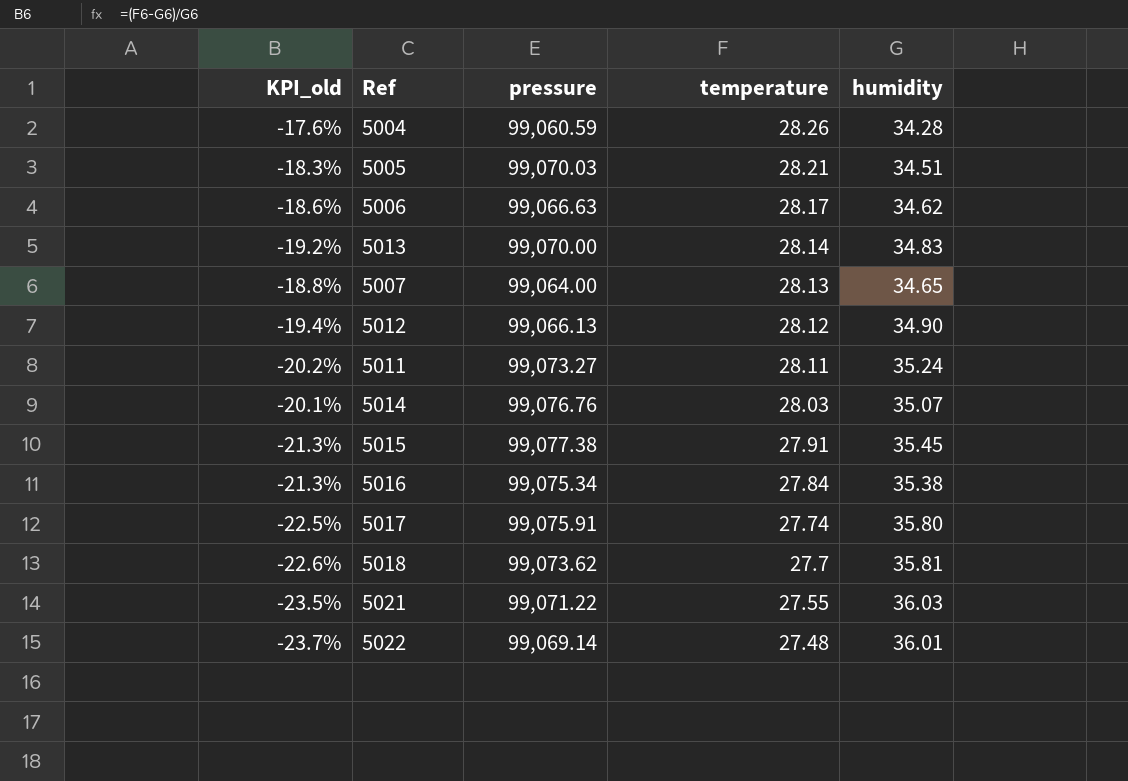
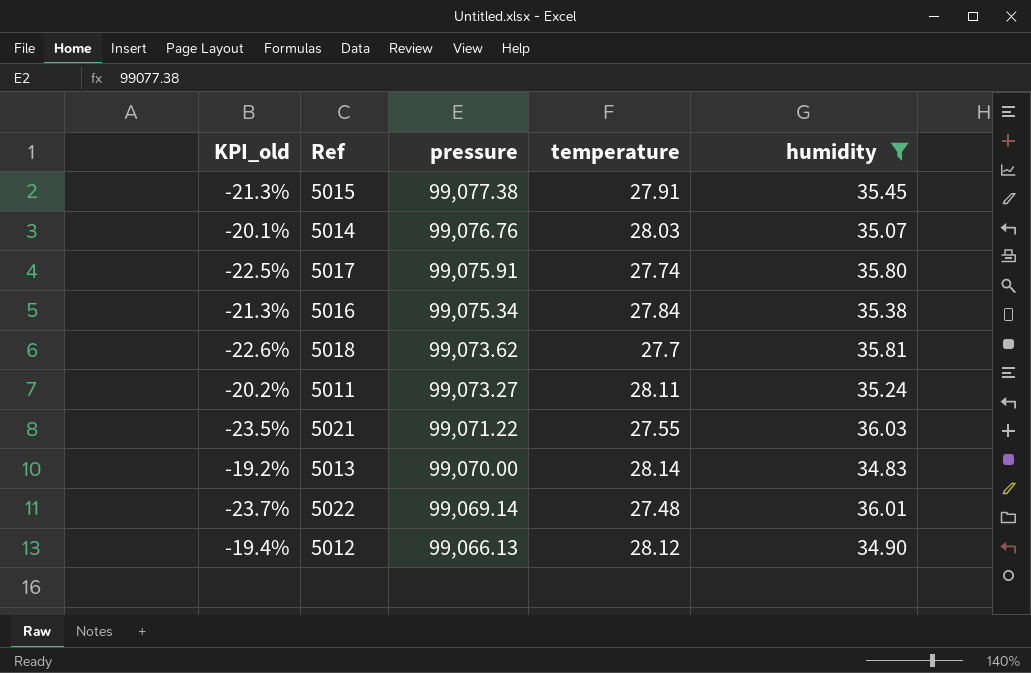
filter: none -> humidity >= 34.83
row order: temperature descending -> pressure descending

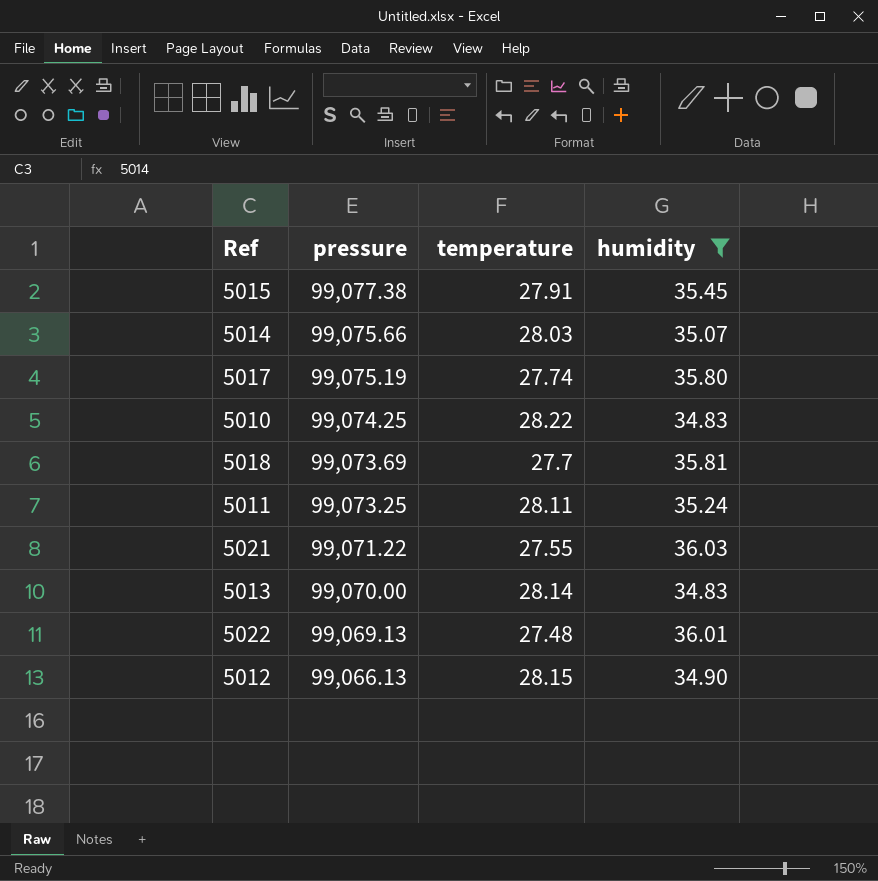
column KPI_old | formula: ([temperature] - [humidity]) / [humidity] -> none
row 5016: -21.3% | 99,075.34 | 27.84 | 35.38 -> none
5014 | pressure: 99,076.76 -> 99,075.66
5017 | pressure: 99,075.91 -> 99,075.19
row 5010: none -> 99,074.25 | 28.22 | 34.83
5018 | pressure: 99,073.62 -> 99,073.69
5011 | pressure: 99,073.27 -> 99,073.25
5022 | pressure: 99,069.14 -> 99,069.13
5012 | temperature: 28.12 -> 28.15

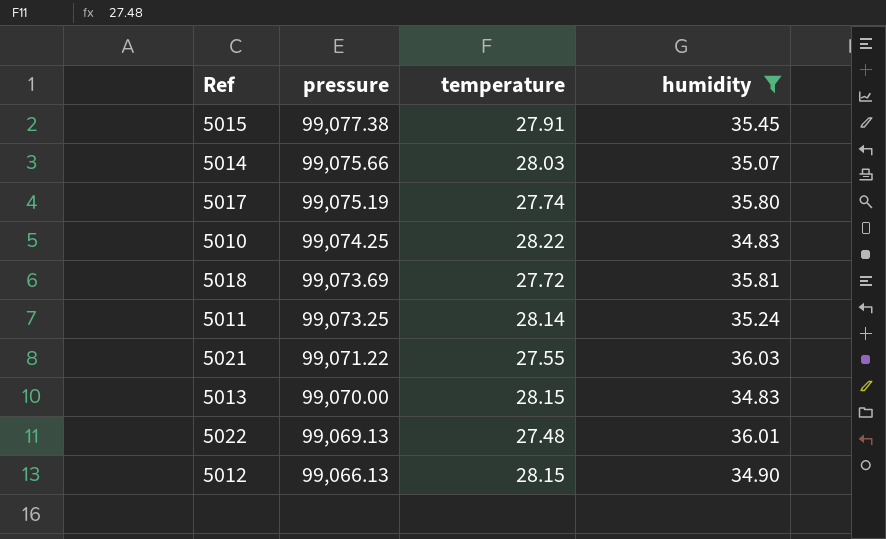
5018 | temperature: 27.7 -> 27.72
5011 | temperature: 28.11 -> 28.14
5013 | temperature: 28.14 -> 28.15

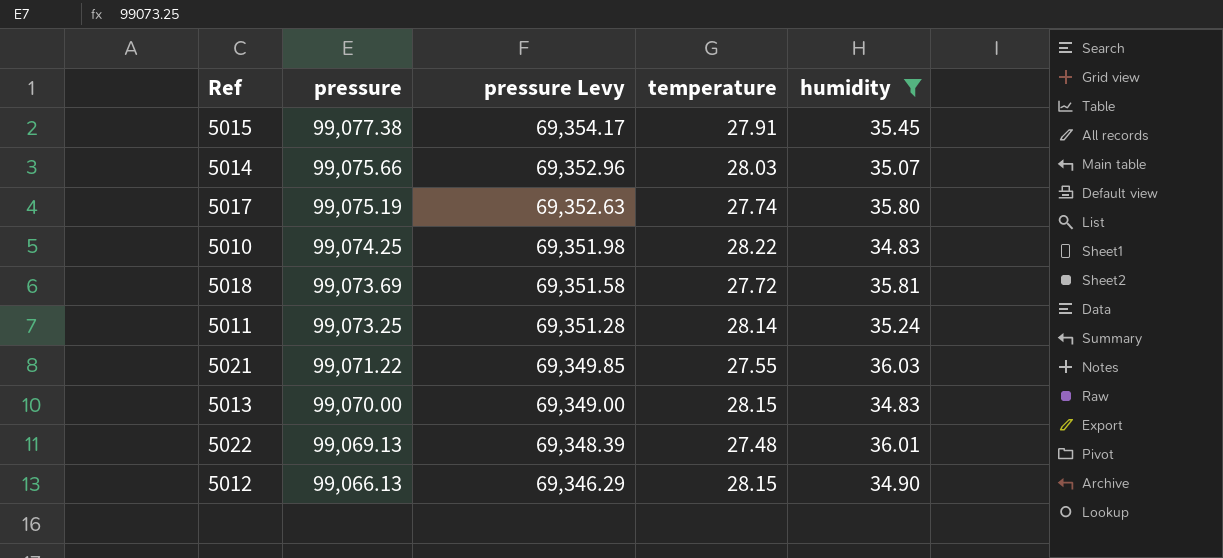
column pressure Levy | formula: none -> [pressure] * 0.7

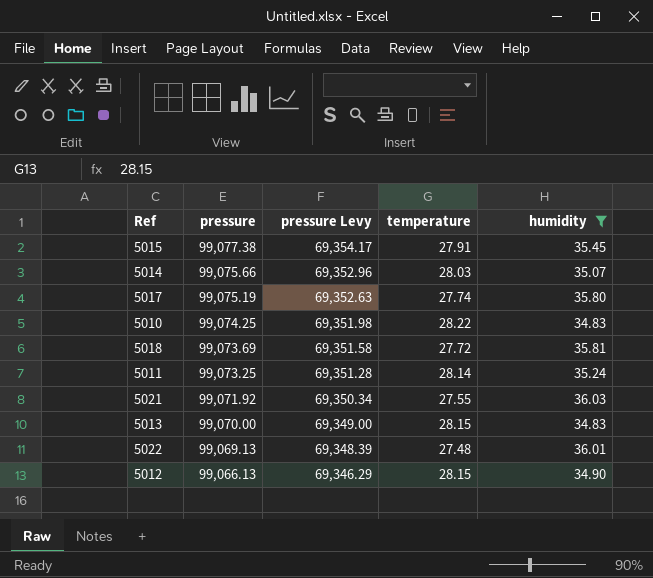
5021 | pressure: 99,071.22 -> 99,071.92
5021 | pressure Levy: 69,349.85 -> 69,350.34

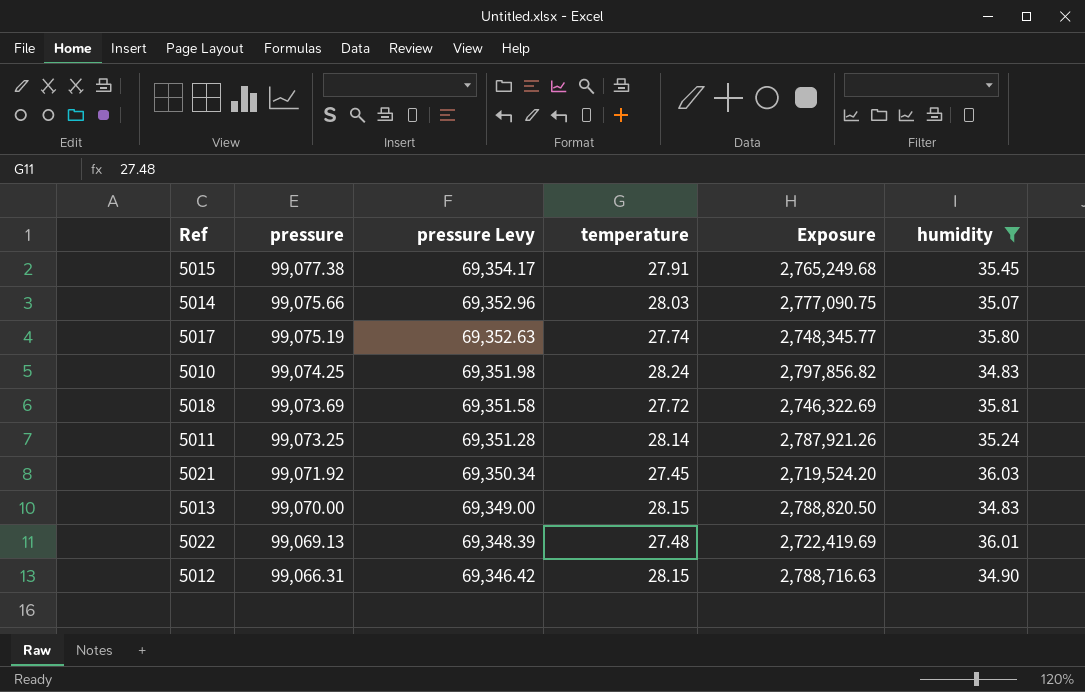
column Exposure | formula: none -> [pressure] * [temperature]
5010 | temperature: 28.22 -> 28.24
5021 | temperature: 27.55 -> 27.45
5012 | pressure: 99,066.13 -> 99,066.31
5012 | pressure Levy: 69,346.29 -> 69,346.42

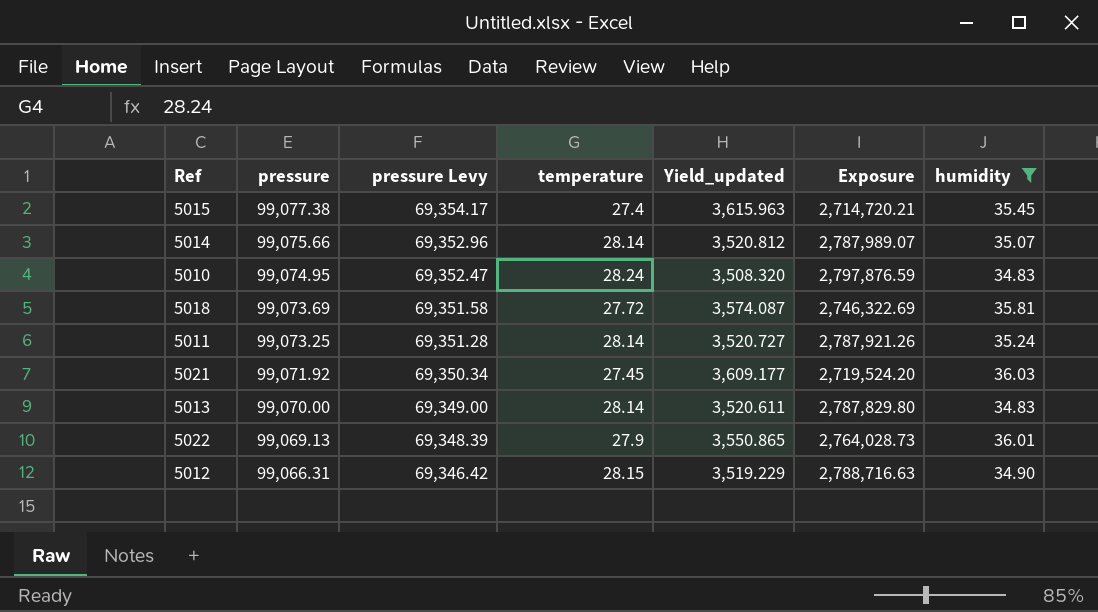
column Yield_updated | formula: none -> [pressure] / [temperature]
row 5017: 99,075.19 | 69,352.63 | 27.74 | 2,748,345.77 | 35.80 -> none
5015 | temperature: 27.91 -> 27.4
5015 | Exposure: 2,765,249.68 -> 2,714,720.21
5014 | temperature: 28.03 -> 28.14
5014 | Exposure: 2,777,090.75 -> 2,787,989.07
5010 | pressure: 99,074.25 -> 99,074.95
5010 | pressure Levy: 69,351.98 -> 69,352.47
5010 | Exposure: 2,797,856.82 -> 2,797,876.59
5013 | temperature: 28.15 -> 28.14
5013 | Exposure: 2,788,820.50 -> 2,787,829.80
5022 | temperature: 27.48 -> 27.9
5022 | Exposure: 2,722,419.69 -> 2,764,028.73

